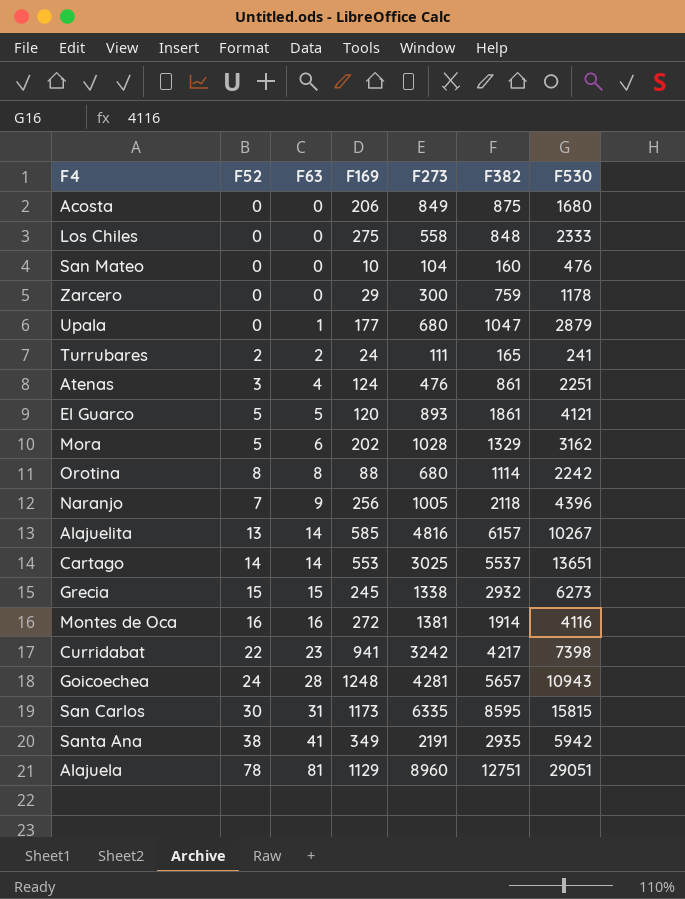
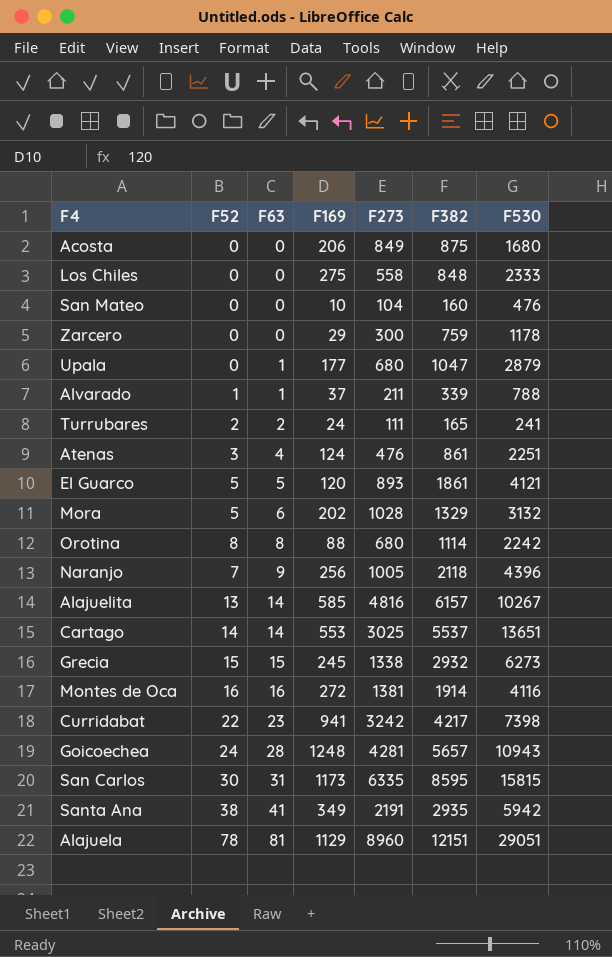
row Alvarado: none -> 1 | 1 | 37 | 211 | 339 | 788
Mora | F530: 3162 -> 3132
Alajuela | F382: 12751 -> 12151

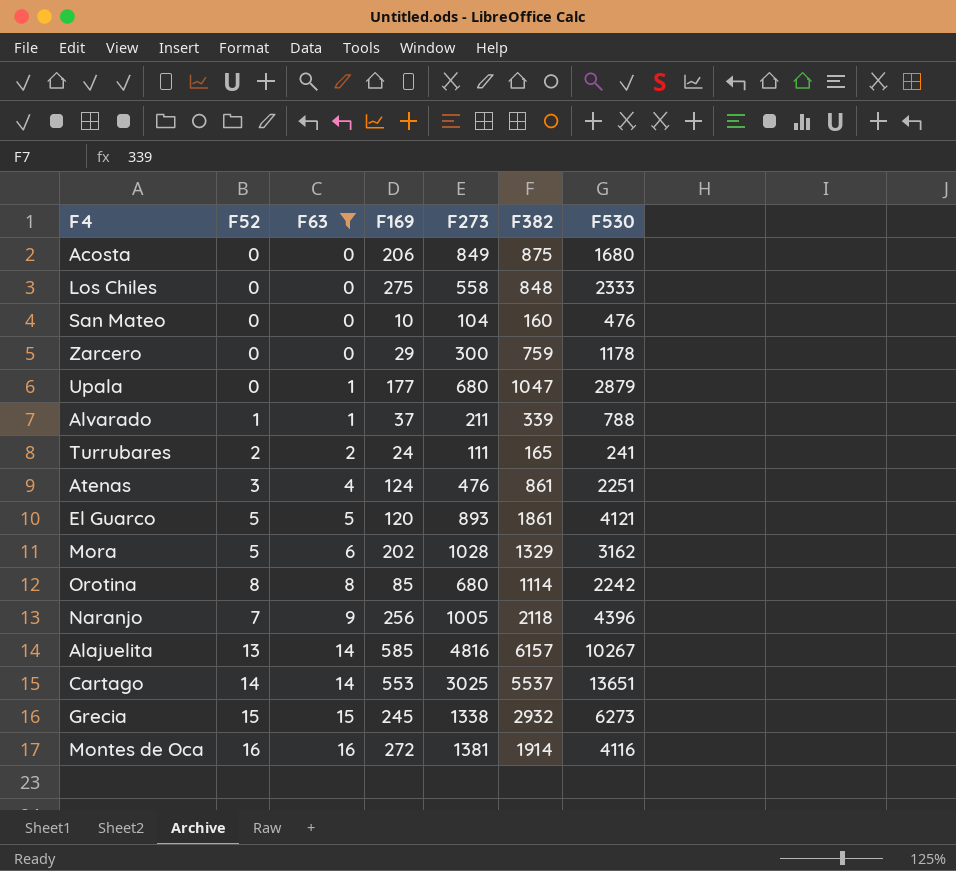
filter: none -> F63 <= 16
Mora | F530: 3132 -> 3162
Orotina | F169: 88 -> 85

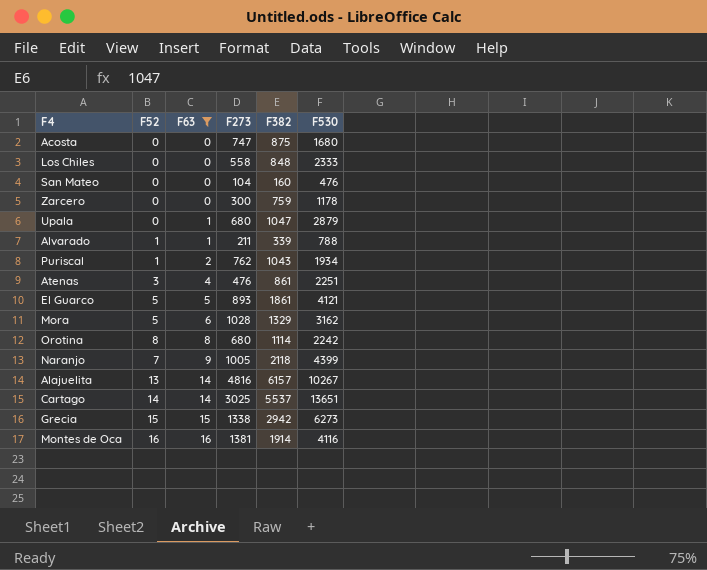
column F169 | position: 4 -> none
row Turrubares: 2 | 2 | 24 | 111 | 165 | 241 -> none
Acosta | F273: 849 -> 747
row Puriscal: none -> 1 | 2 | 762 | 1043 | 1934
Naranjo | F530: 4396 -> 4399
Grecia | F382: 2932 -> 2942

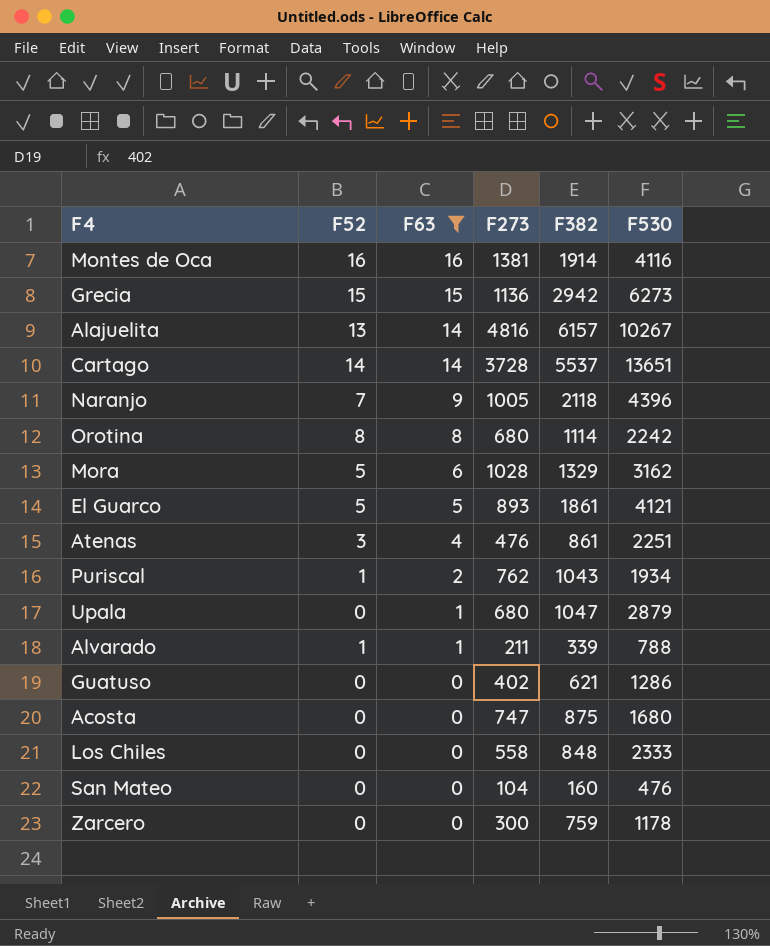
row order: F63 ascending -> F63 descending
Grecia | F273: 1338 -> 1136
Cartago | F273: 3025 -> 3728
Naranjo | F530: 4399 -> 4396
row Guatuso: none -> 0 | 0 | 402 | 621 | 1286

